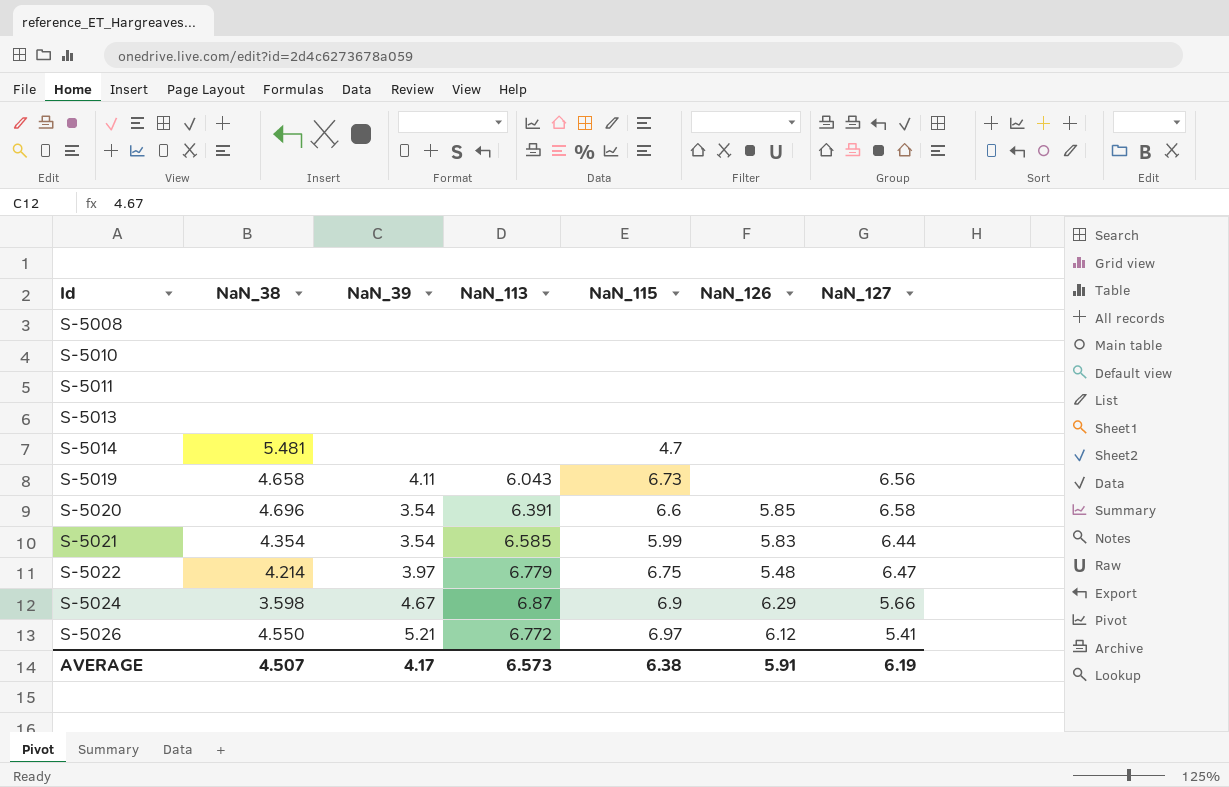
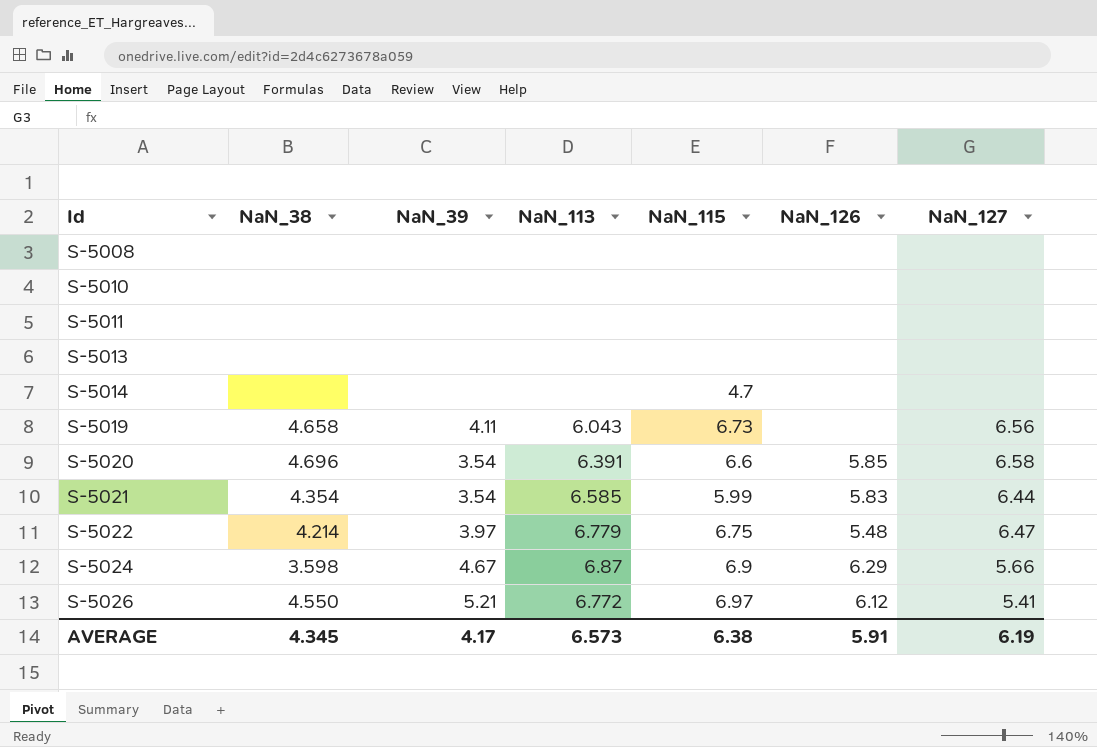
S-5014 | NaN_38: 5.481 -> none
AVERAGE | NaN_38: 4.507 -> 4.345

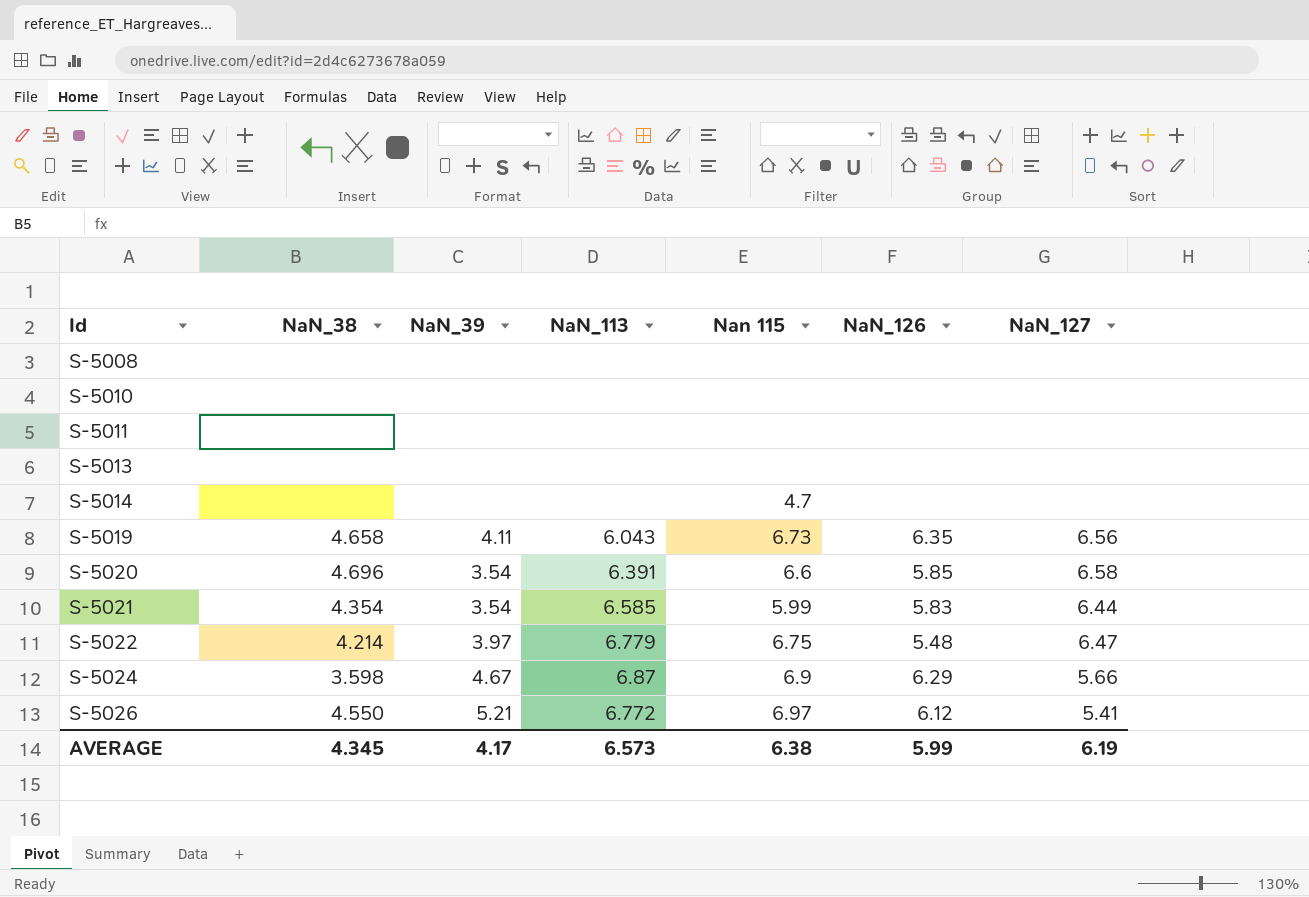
column name: NaN_115 -> Nan 115
S-5019 | NaN_126: none -> 6.35
AVERAGE | NaN_126: 5.91 -> 5.99

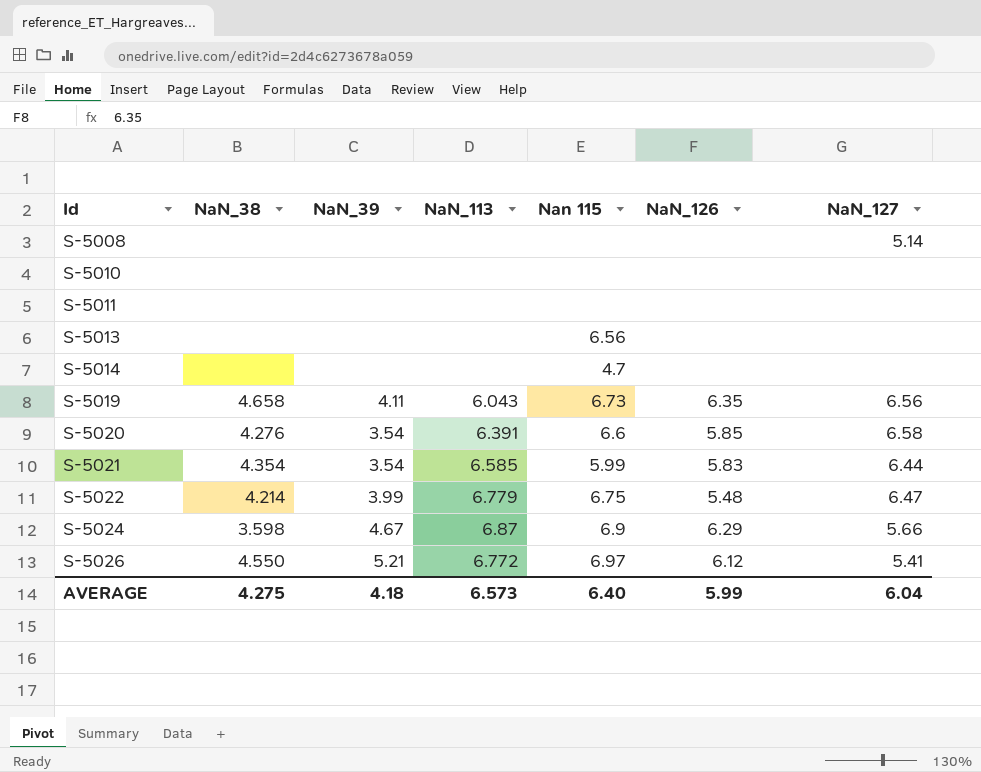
S-5008 | NaN_127: none -> 5.14
S-5013 | Nan 115: none -> 6.56
S-5020 | NaN_38: 4.696 -> 4.276
S-5022 | NaN_39: 3.97 -> 3.99
AVERAGE | NaN_38: 4.345 -> 4.275
AVERAGE | NaN_39: 4.17 -> 4.18
AVERAGE | Nan 115: 6.38 -> 6.40
AVERAGE | NaN_127: 6.19 -> 6.04

